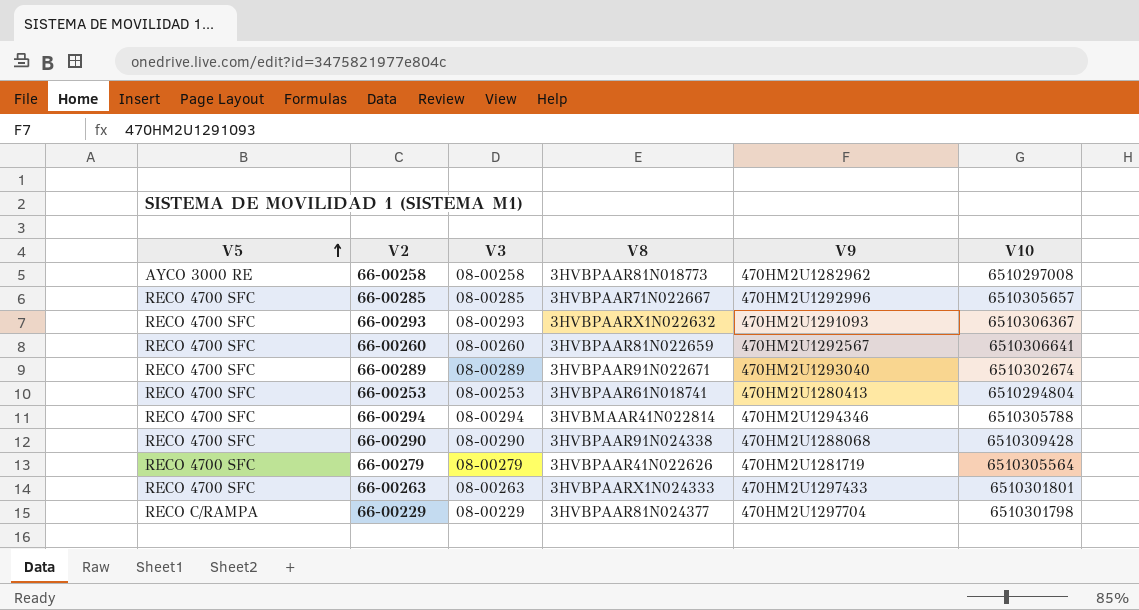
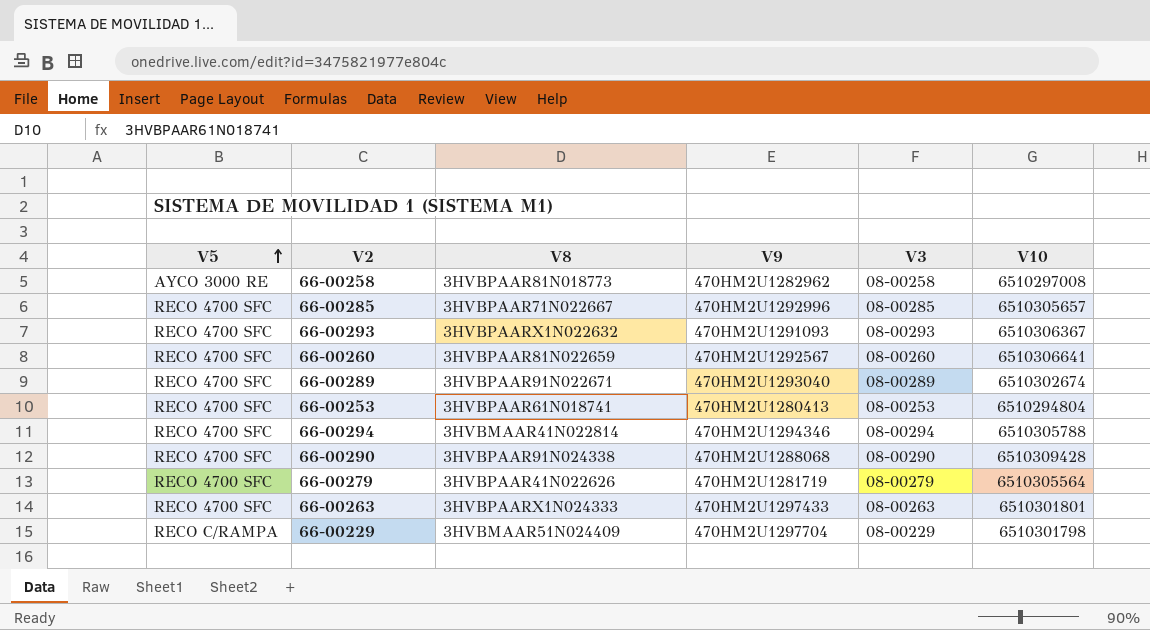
column V3 | position: 3 -> 5
66-00229 | V8: 3HVBPAAR81N024377 -> 3HVBMAAR51N024409

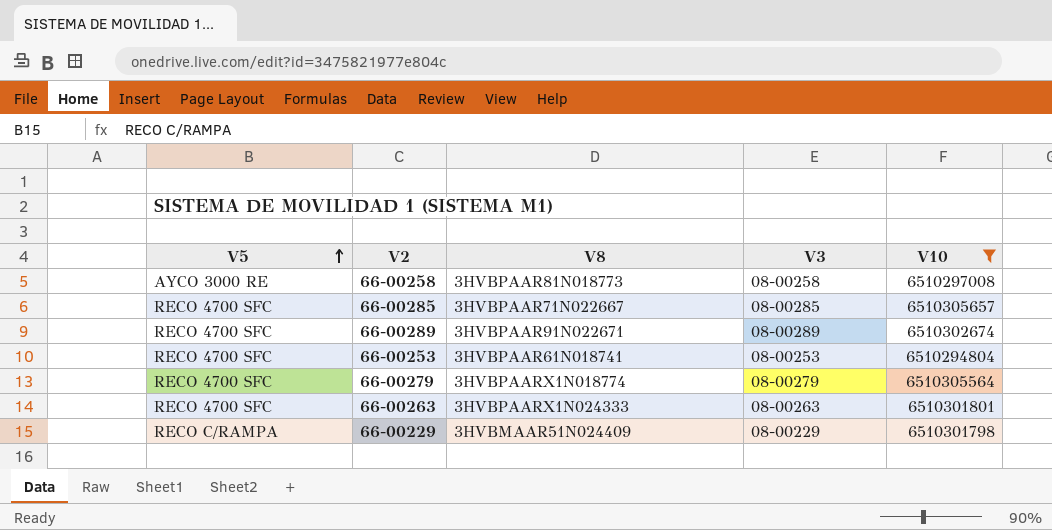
filter: none -> V10 <= 6510305657
column V9 | position: 4 -> none
66-00279 | V8: 3HVBPAAR41N022626 -> 3HVBPAARX1N018774

